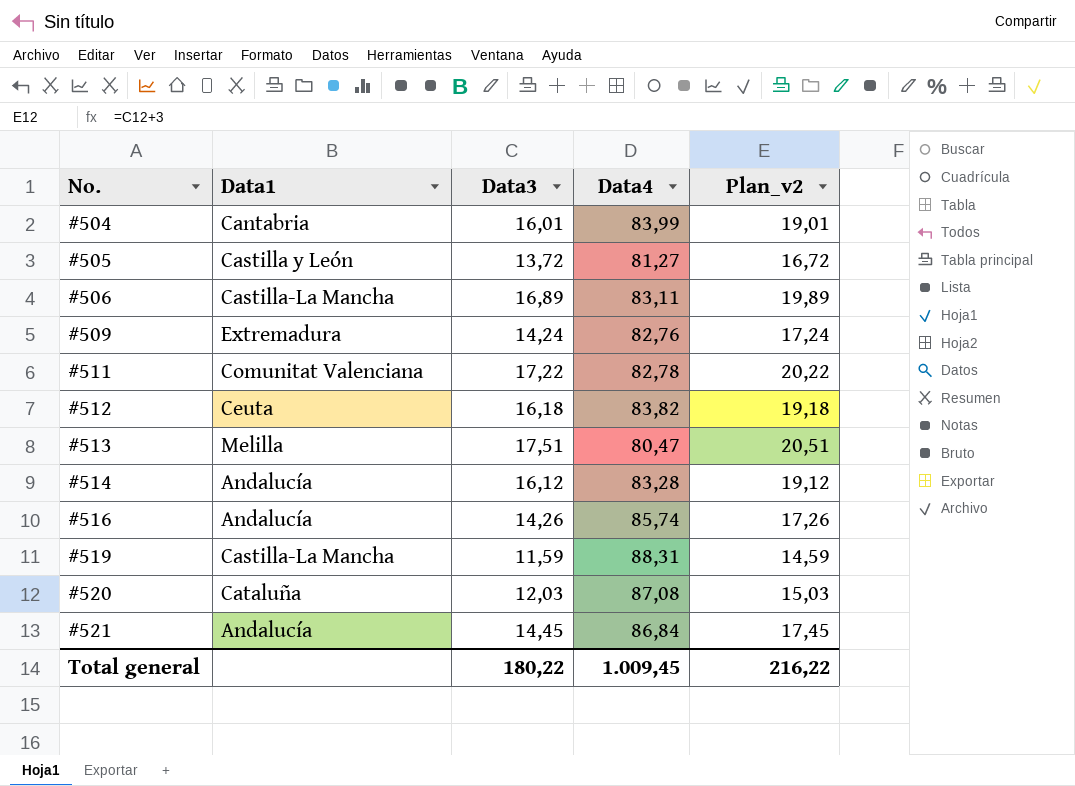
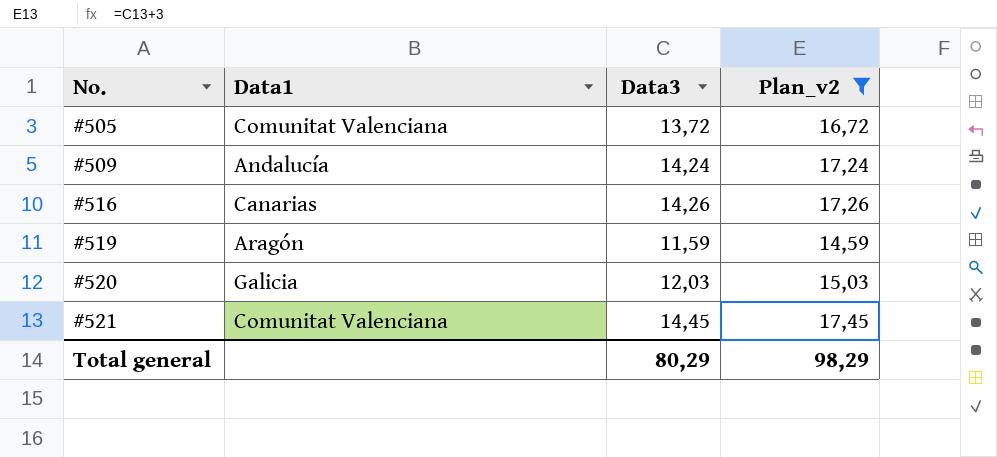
filter: none -> Plan_v2 <= 17,45
column Data4 | position: 4 -> none
#505 | Data1: Castilla y León -> Comunitat Valenciana
#509 | Data1: Extremadura -> Andalucía
#516 | Data1: Andalucía -> Canarias
#519 | Data1: Castilla-La Mancha -> Aragón
#520 | Data1: Cataluña -> Galicia
#521 | Data1: Andalucía -> Comunitat Valenciana
Total general | Data3: 180,22 -> 80,29
Total general | Plan_v2: 216,22 -> 98,29

